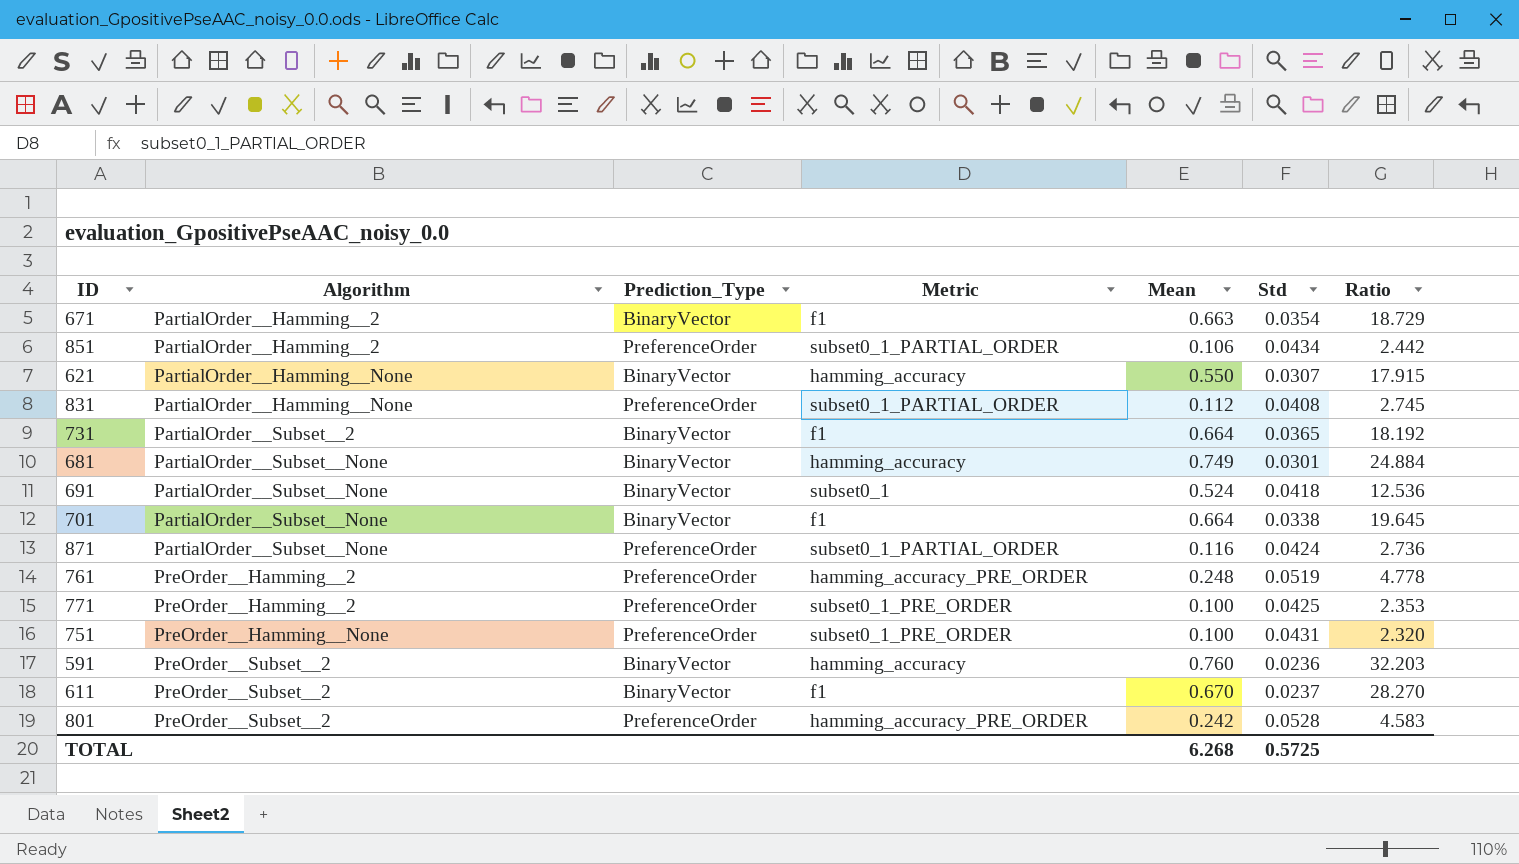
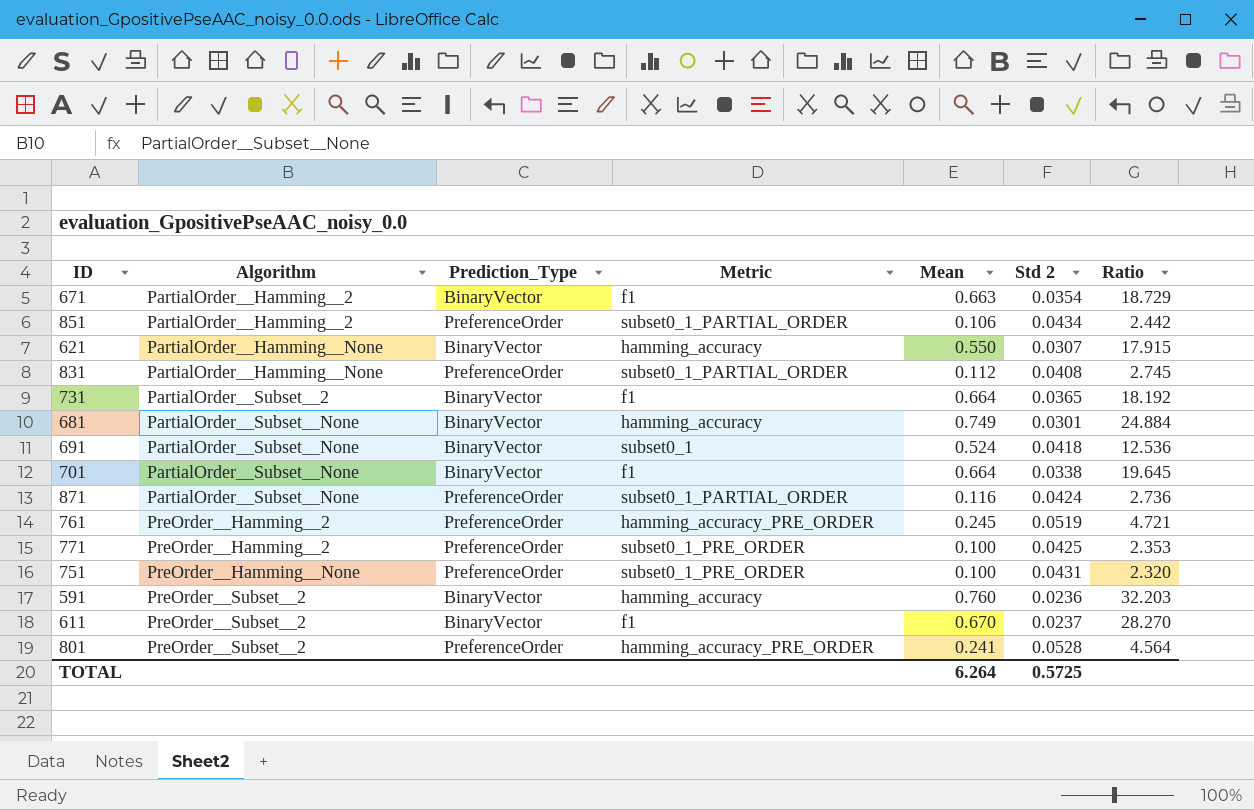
column name: Std -> Std 2
761 | Mean: 0.248 -> 0.245
761 | Ratio: 4.778 -> 4.721
801 | Mean: 0.242 -> 0.241
801 | Ratio: 4.583 -> 4.564
TOTAL | Mean: 6.268 -> 6.264

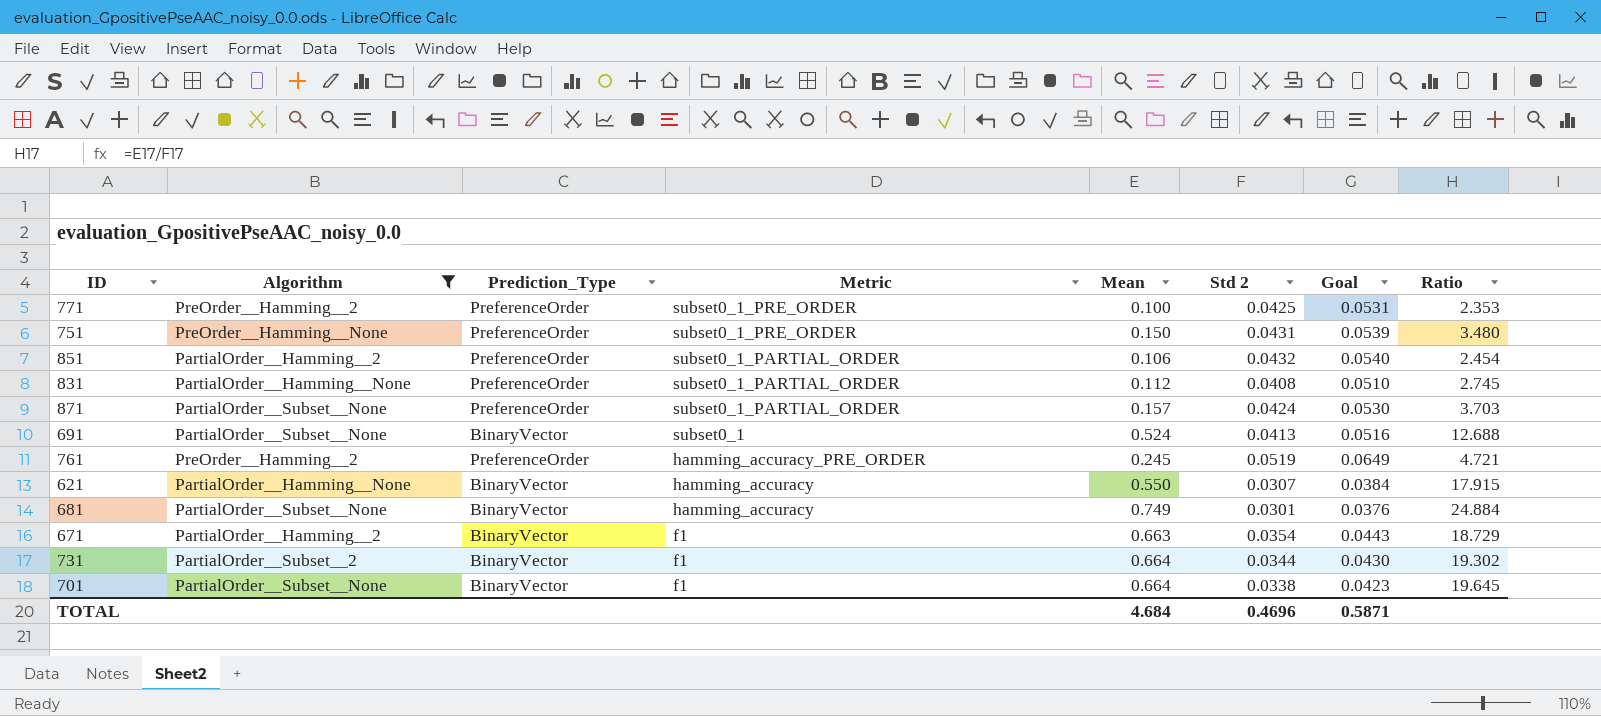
filter: none -> Algorithm != PreOrder__Subset__2
row order: Algorithm ascending -> Metric descending
column Goal | formula: none -> [Std 2] * 1.25
751 | Mean: 0.100 -> 0.150
751 | Ratio: 2.320 -> 3.480
851 | Std 2: 0.0434 -> 0.0432
851 | Ratio: 2.442 -> 2.454
871 | Mean: 0.116 -> 0.157
871 | Ratio: 2.736 -> 3.703
691 | Std 2: 0.0418 -> 0.0413
691 | Ratio: 12.536 -> 12.688
731 | Std 2: 0.0365 -> 0.0344
731 | Ratio: 18.192 -> 19.302
TOTAL | Mean: 6.264 -> 4.684
TOTAL | Std 2: 0.5725 -> 0.4696

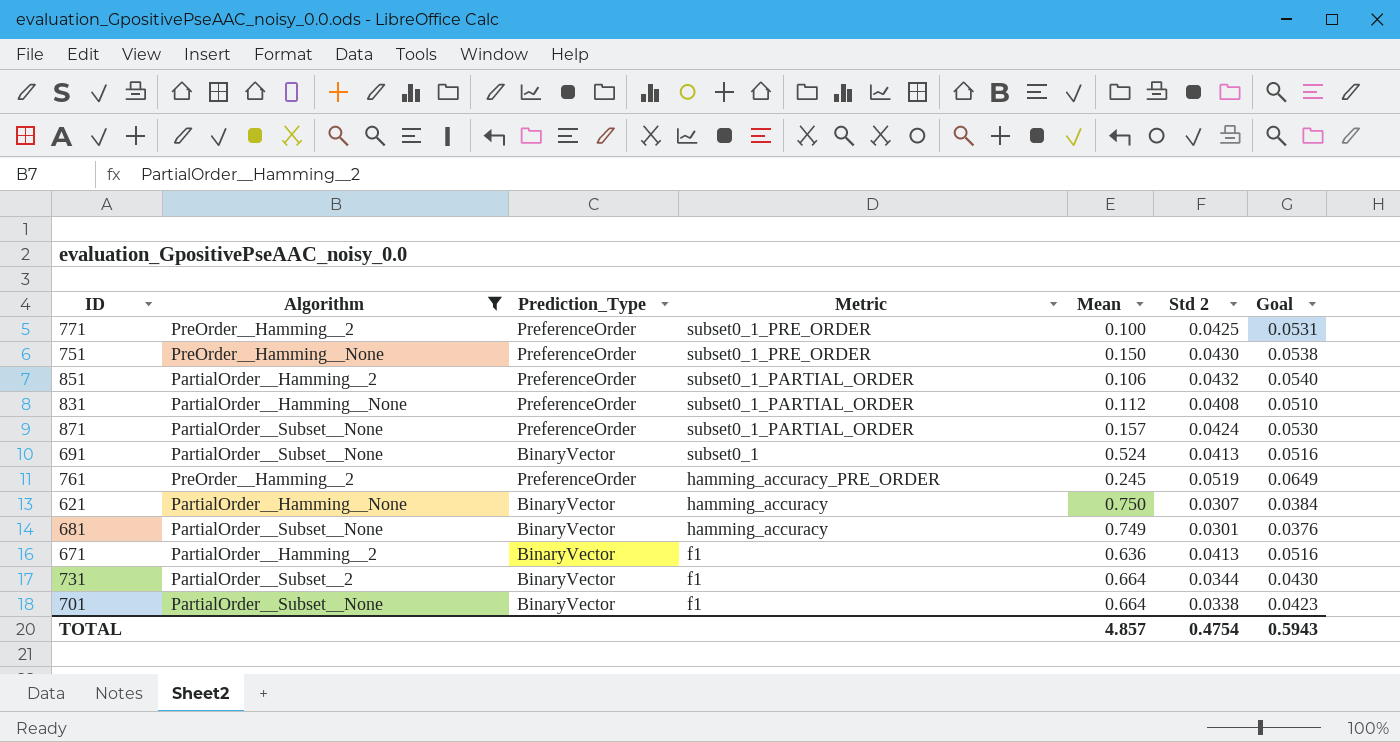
column Ratio | formula: [Mean] / [Std 2] -> none
751 | Std 2: 0.0431 -> 0.0430
751 | Goal: 0.0539 -> 0.0538
621 | Mean: 0.550 -> 0.750
671 | Mean: 0.663 -> 0.636
671 | Std 2: 0.0354 -> 0.0413
671 | Goal: 0.0443 -> 0.0516
TOTAL | Mean: 4.684 -> 4.857
TOTAL | Std 2: 0.4696 -> 0.4754
TOTAL | Goal: 0.5871 -> 0.5943

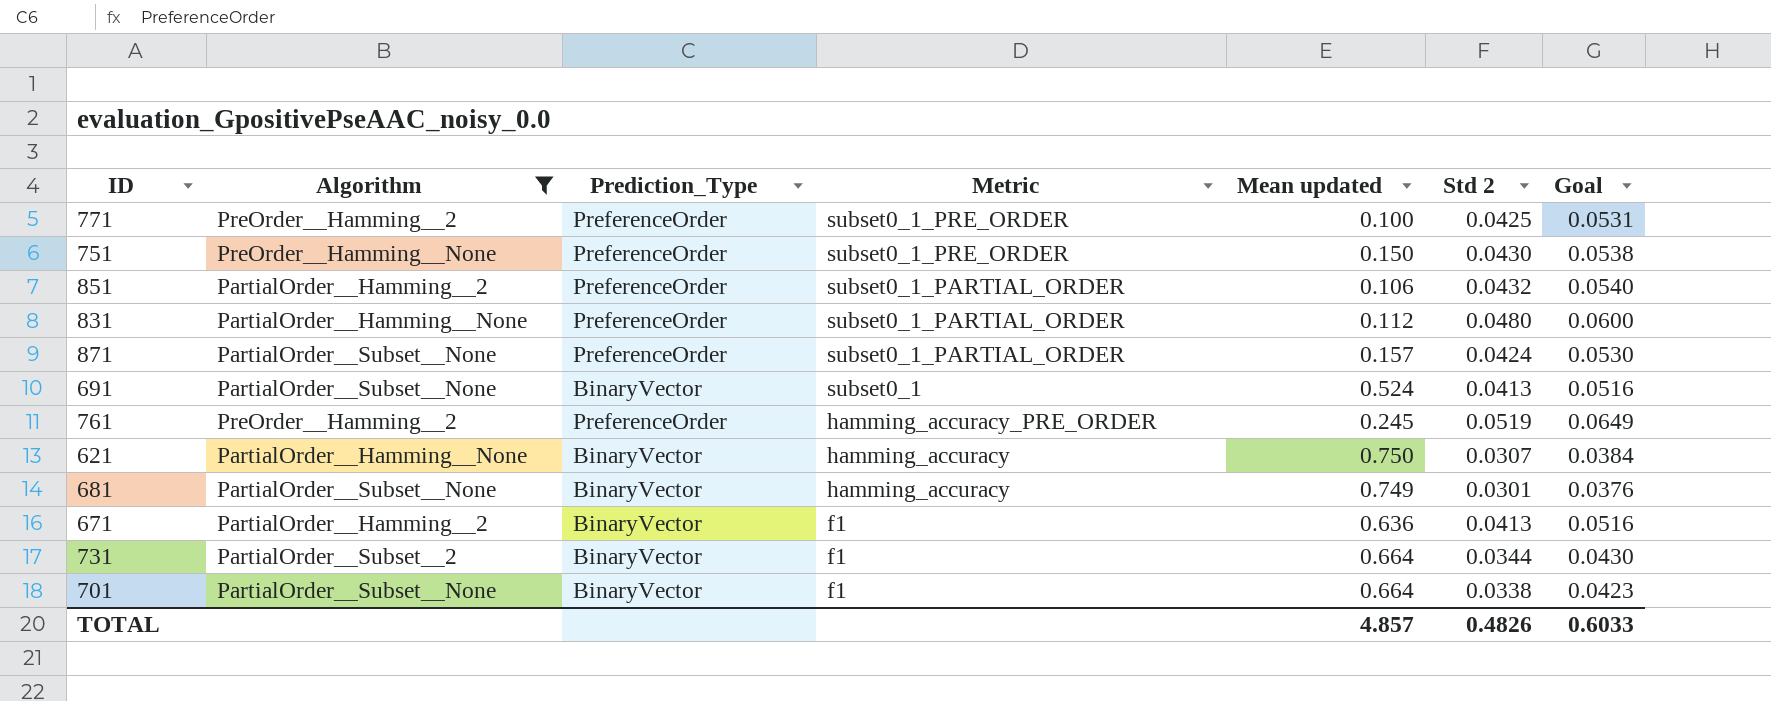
column name: Mean -> Mean updated
831 | Std 2: 0.0408 -> 0.0480
831 | Goal: 0.0510 -> 0.0600
TOTAL | Std 2: 0.4754 -> 0.4826
TOTAL | Goal: 0.5943 -> 0.6033

